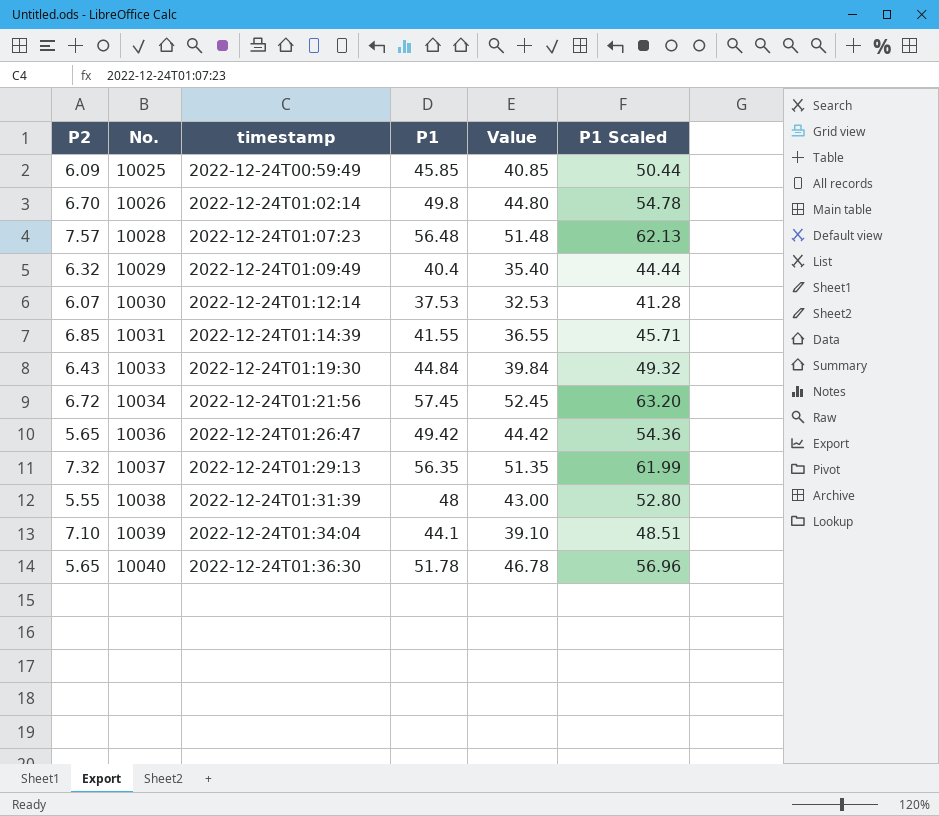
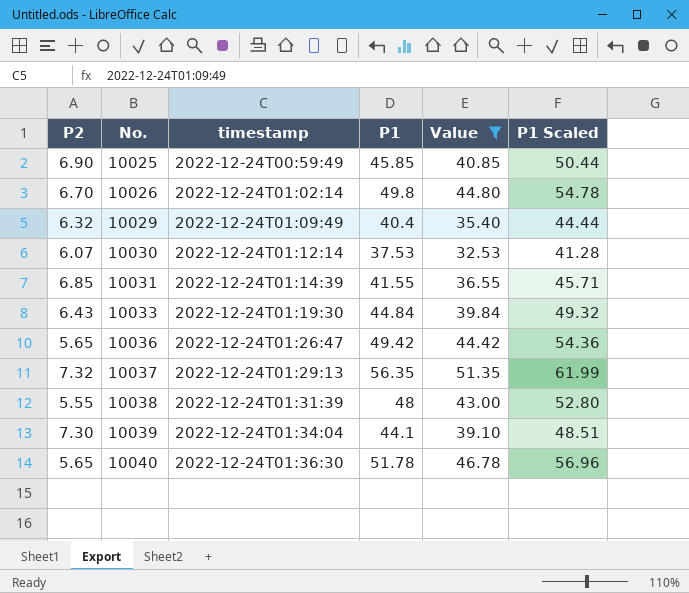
filter: none -> Value <= 51.35
10025 | P2: 6.09 -> 6.90
10039 | P2: 7.10 -> 7.30

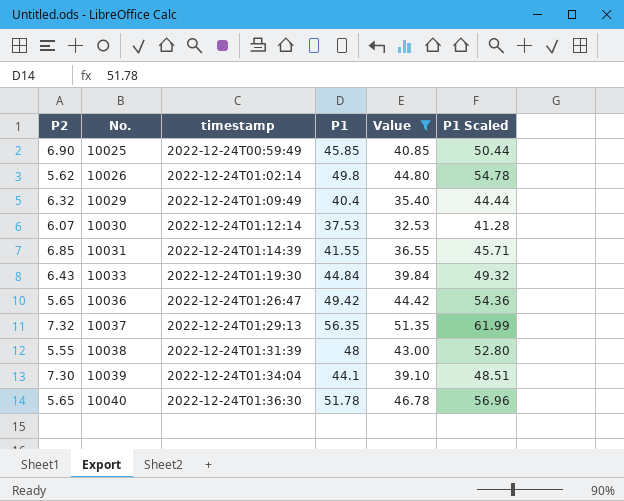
10026 | P2: 6.70 -> 5.62

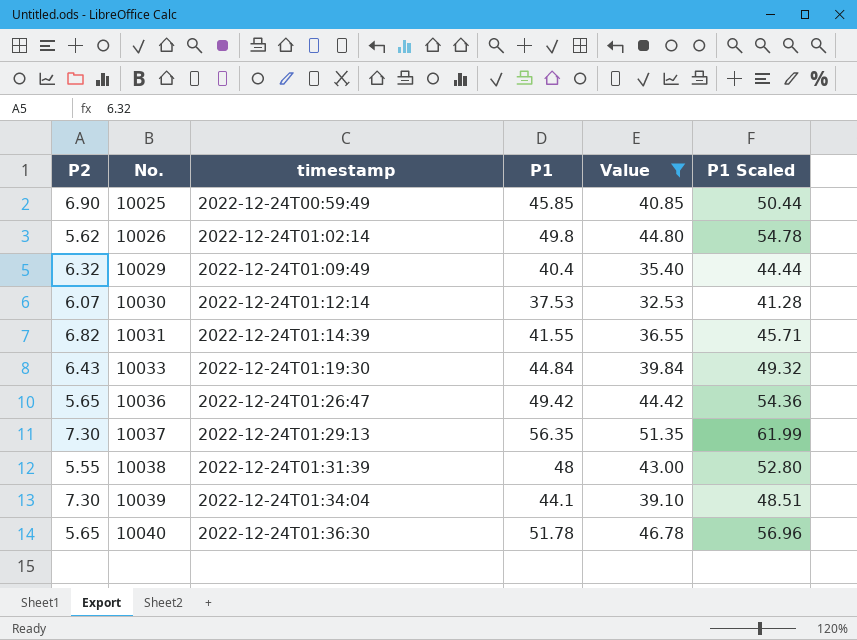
10031 | P2: 6.85 -> 6.82
10037 | P2: 7.32 -> 7.30

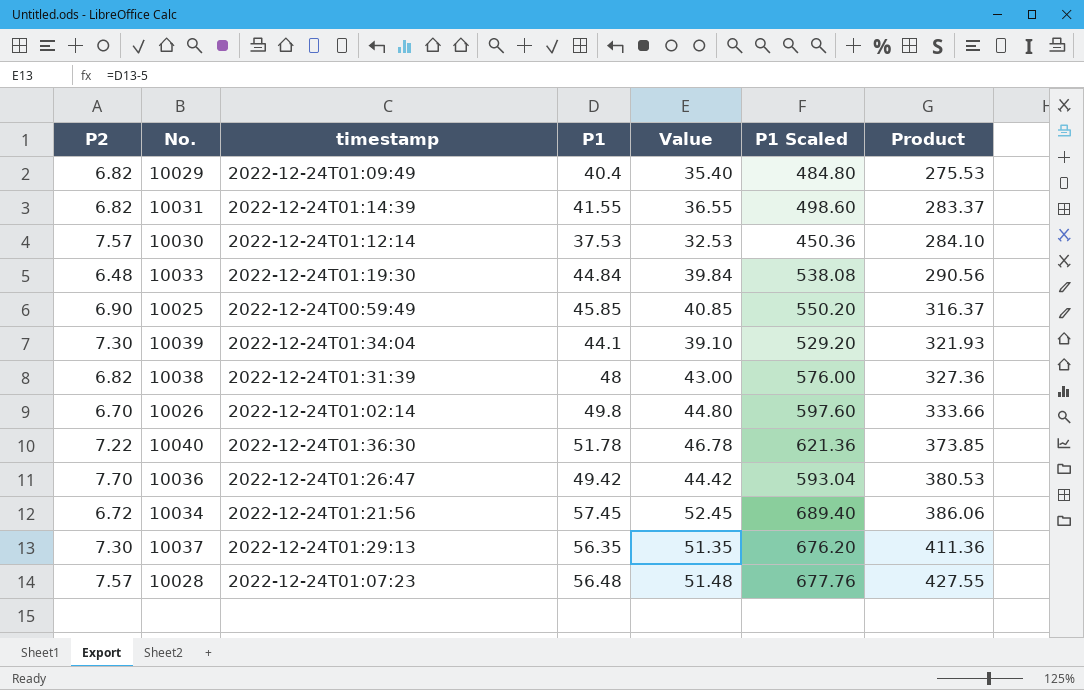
filter: Value <= 51.35 -> none
row order: No. ascending -> Product ascending
column P1 Scaled | formula: [P1] * 1.1 -> [P1] * 12
column Product | formula: none -> [P2] * [P1]
10029 | P2: 6.32 -> 6.82
10030 | P2: 6.07 -> 7.57
10033 | P2: 6.43 -> 6.48
10038 | P2: 5.55 -> 6.82
10026 | P2: 5.62 -> 6.70
10040 | P2: 5.65 -> 7.22
10036 | P2: 5.65 -> 7.70

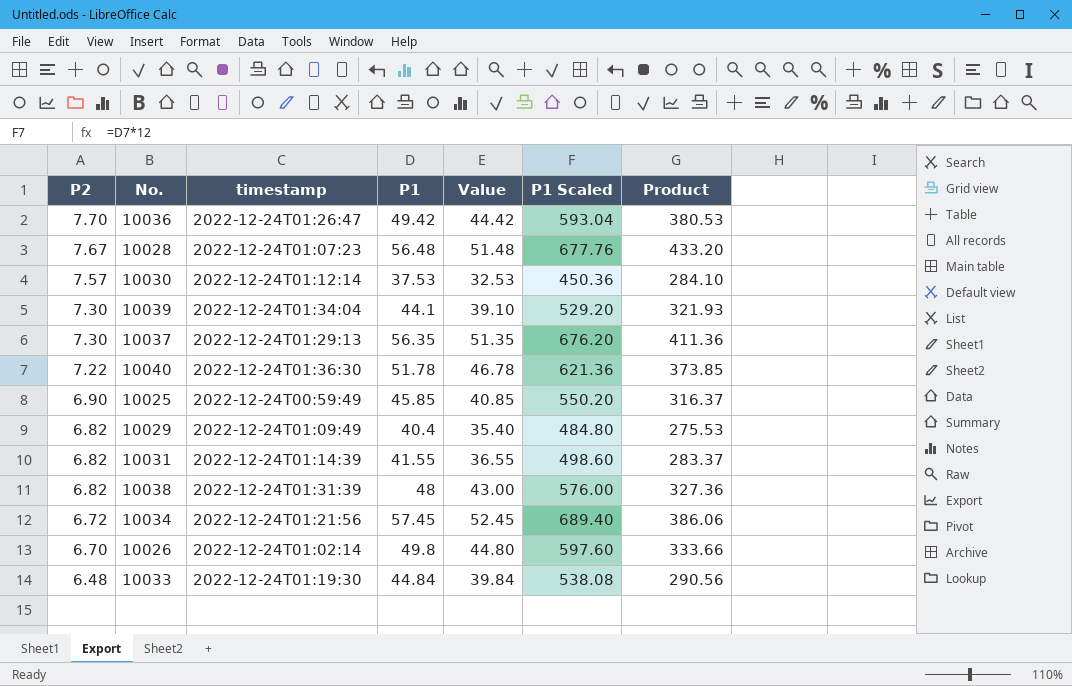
row order: Product ascending -> P2 descending
10028 | P2: 7.57 -> 7.67
10028 | Product: 427.55 -> 433.20

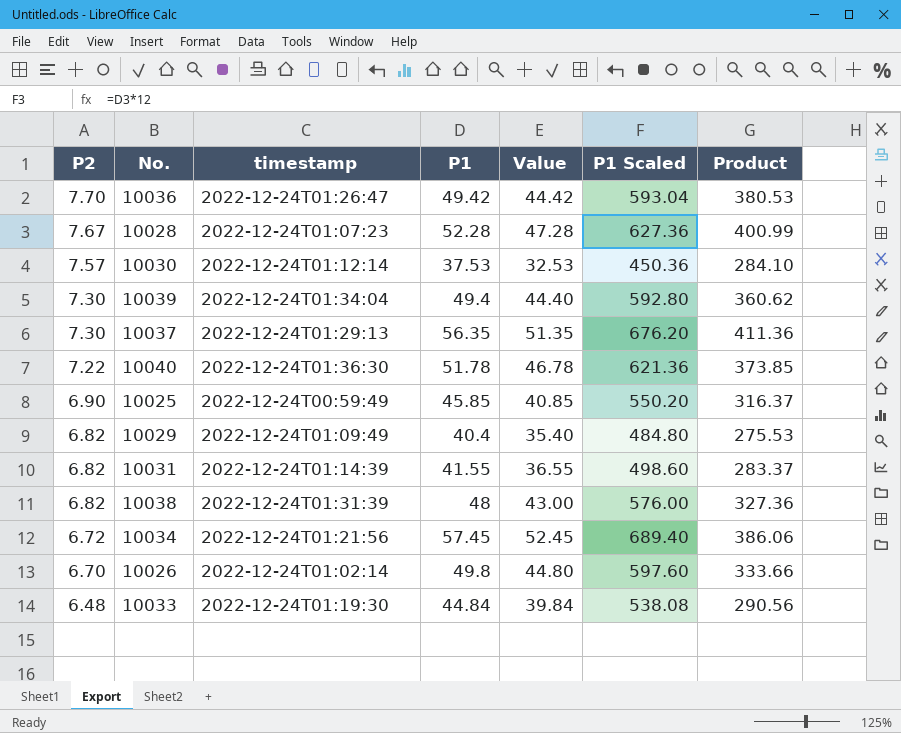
10028 | P1: 56.48 -> 52.28
10028 | Value: 51.48 -> 47.28
10028 | P1 Scaled: 677.76 -> 627.36
10028 | Product: 433.20 -> 400.99
10039 | P1: 44.1 -> 49.4
10039 | Value: 39.10 -> 44.40
10039 | P1 Scaled: 529.20 -> 592.80
10039 | Product: 321.93 -> 360.62

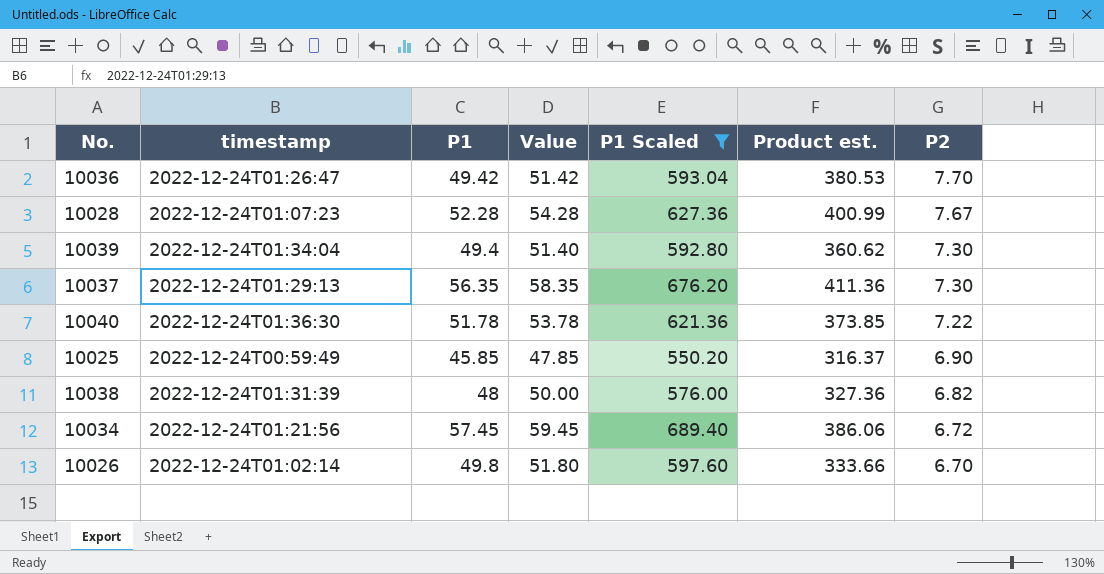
filter: none -> P1 Scaled >= 550.20
column Value | formula: [P1] - 5 -> [P1] + 2
column name: Product -> Product est.
column P2 | position: 1 -> 7

